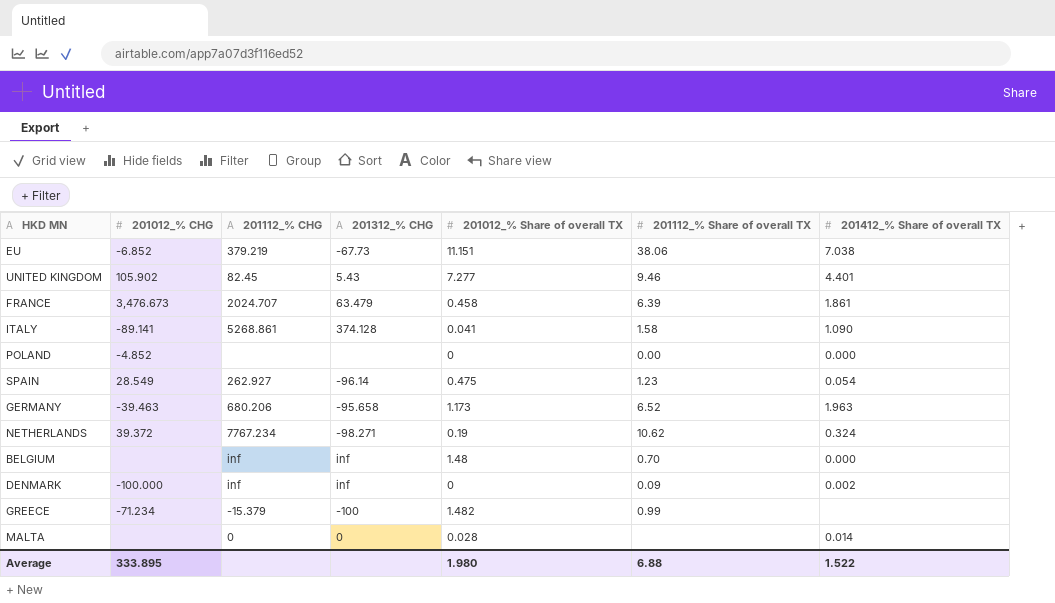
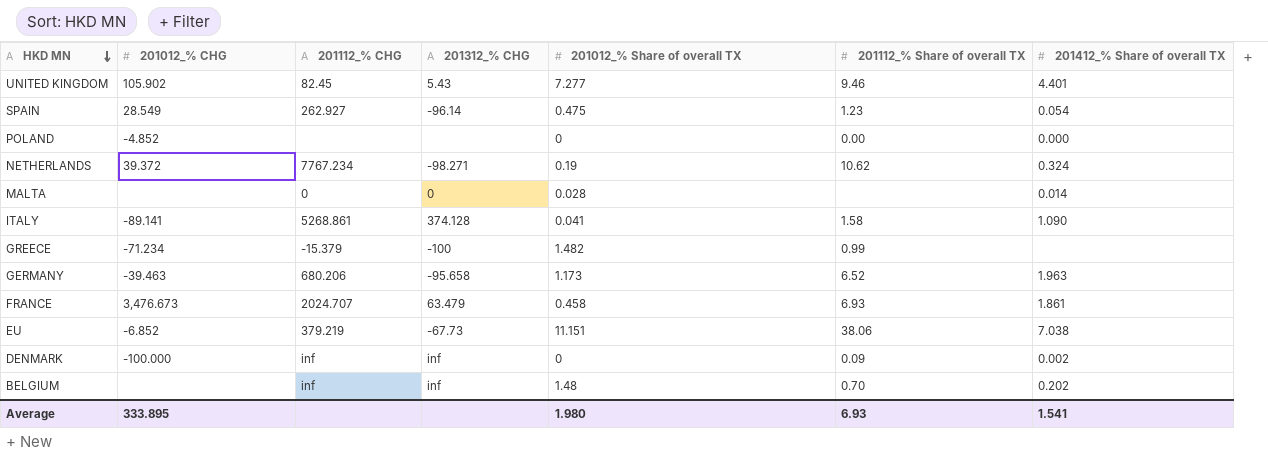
row order: none -> HKD MN descending
FRANCE | 201112_% Share of overall TX: 6.39 -> 6.93
BELGIUM | 201412_% Share of overall TX: 0.000 -> 0.202
Average | 201112_% Share of overall TX: 6.88 -> 6.93
Average | 201412_% Share of overall TX: 1.522 -> 1.541

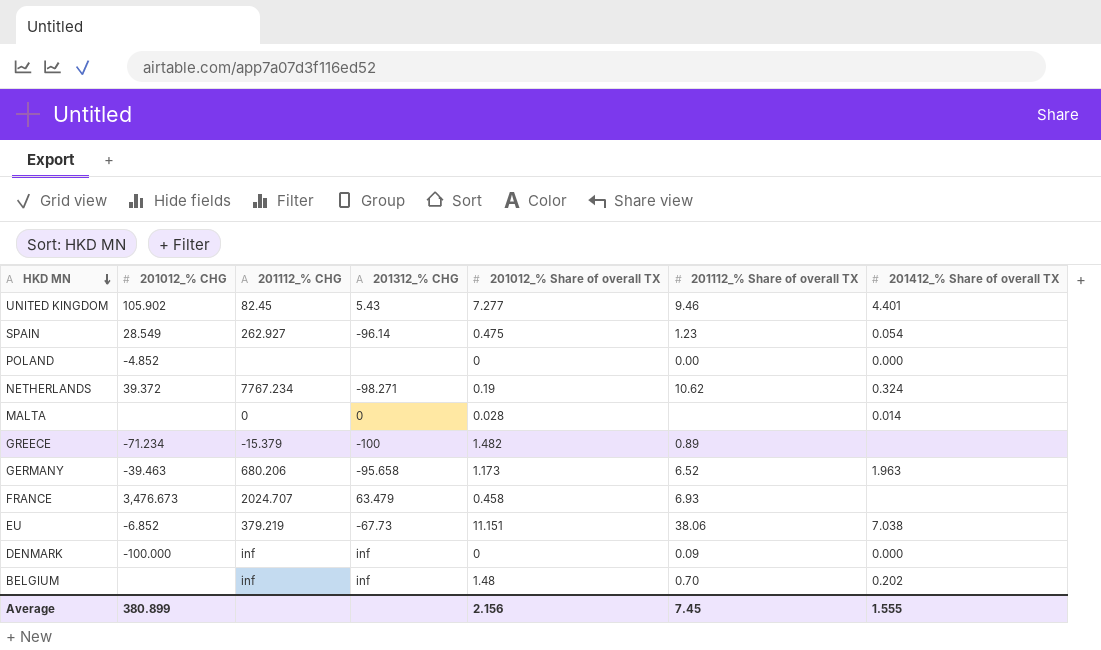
row ITALY: -89.141 | 5268.861 | 374.128 | 0.041 | 1.58 | 1.090 -> none
GREECE | 201112_% Share of overall TX: 0.99 -> 0.89
FRANCE | 201412_% Share of overall TX: 1.861 -> none
DENMARK | 201412_% Share of overall TX: 0.002 -> 0.000
Average | 201012_% CHG: 333.895 -> 380.899
Average | 201012_% Share of overall TX: 1.980 -> 2.156
Average | 201112_% Share of overall TX: 6.93 -> 7.45
Average | 201412_% Share of overall TX: 1.541 -> 1.555

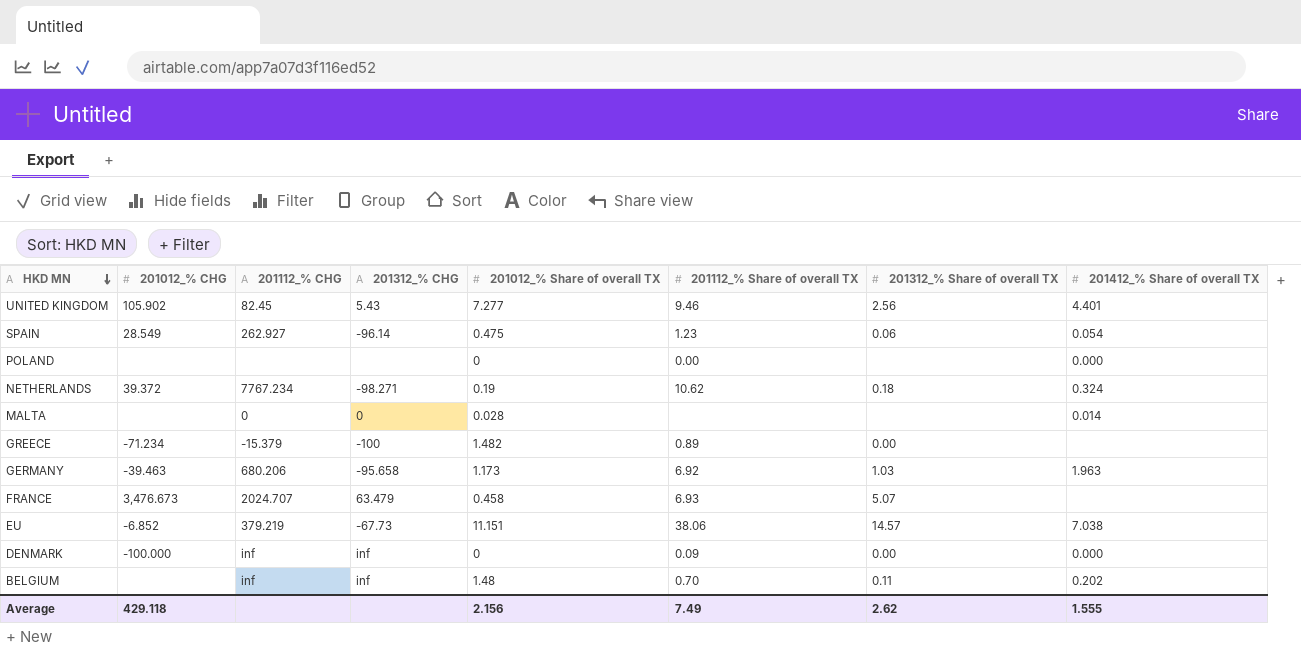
column 201312_% Share of overall TX | position: none -> 7
POLAND | 201012_% CHG: -4.852 -> none
GERMANY | 201112_% Share of overall TX: 6.52 -> 6.92
Average | 201012_% CHG: 380.899 -> 429.118
Average | 201112_% Share of overall TX: 7.45 -> 7.49

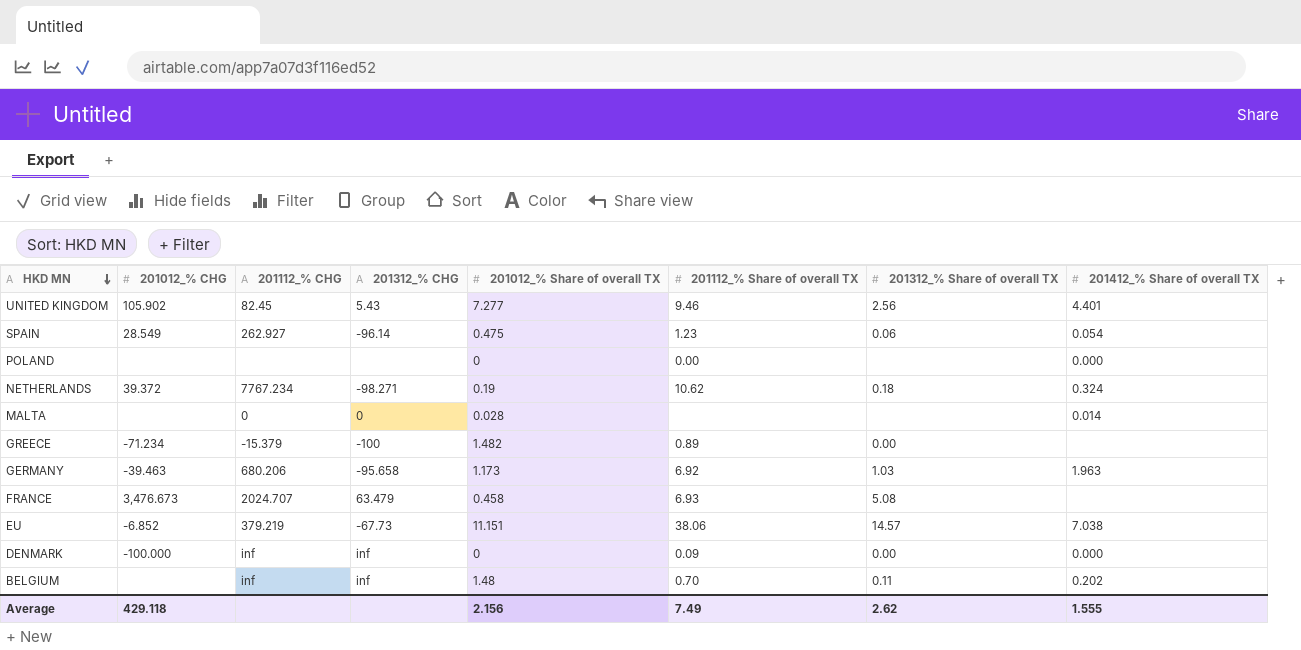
FRANCE | 201312_% Share of overall TX: 5.07 -> 5.08

